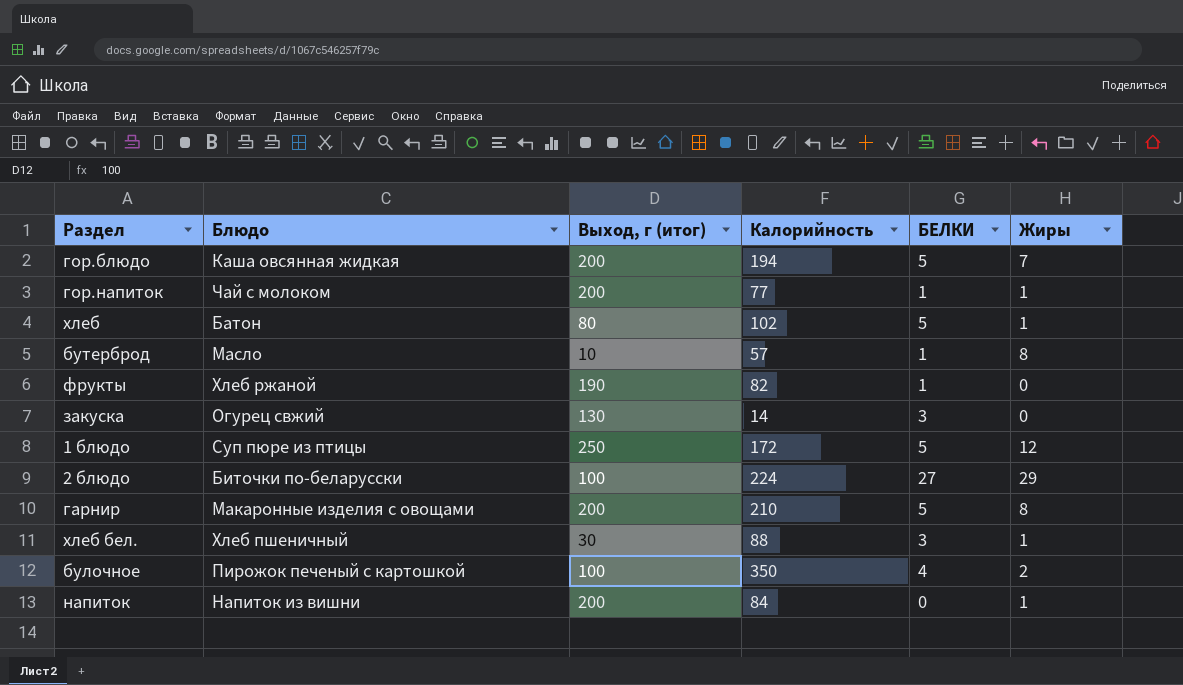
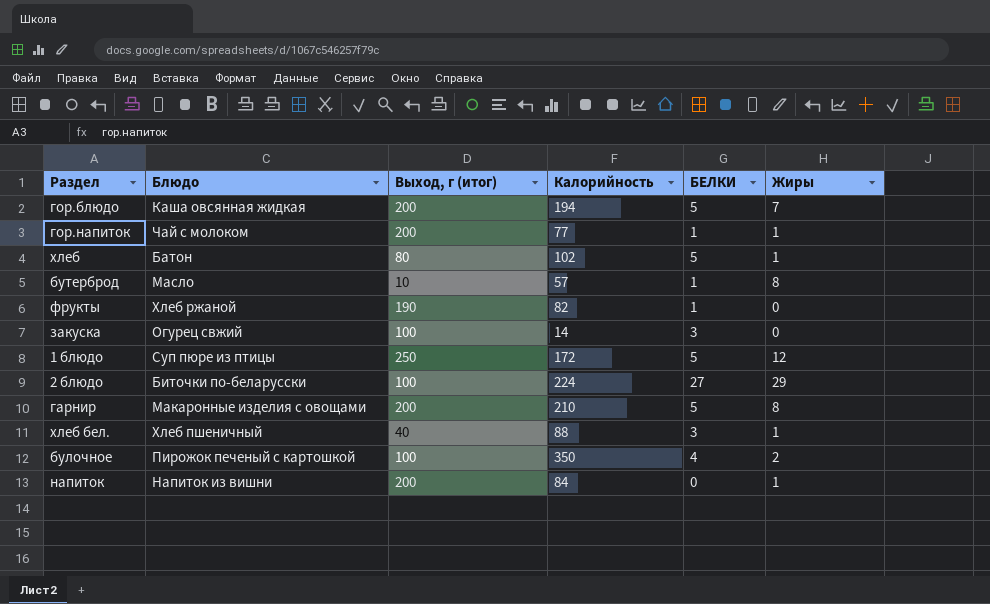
закуска | Выход, г (итог): 130 -> 100
хлеб бел. | Выход, г (итог): 30 -> 40

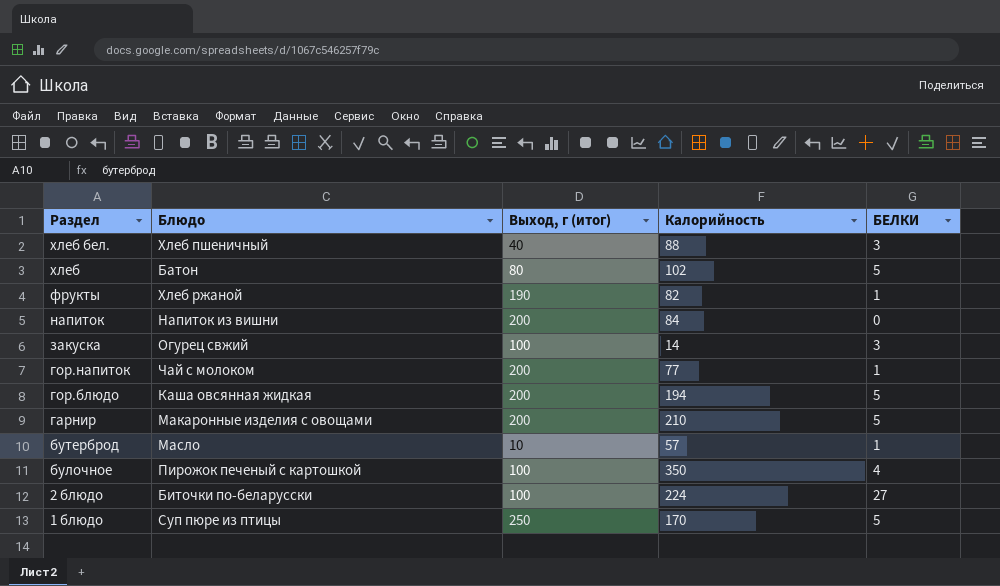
row order: none -> Раздел descending
column Жиры | position: 6 -> none
1 блюдо | Калорийность: 172 -> 170

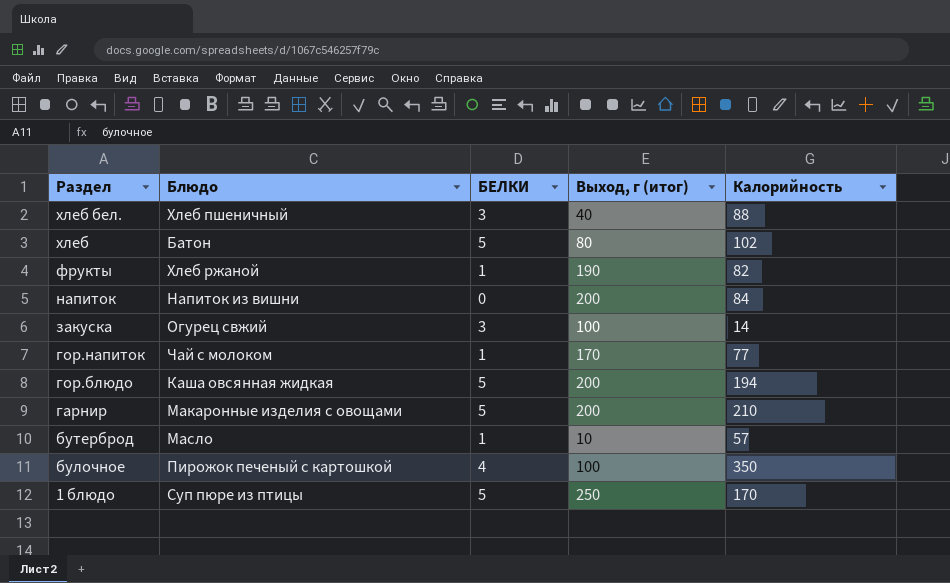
column БЕЛКИ | position: 5 -> 3
row 2 блюдо: Биточки по-беларусски | 100 | 224 | 27 -> none
гор.напиток | Выход, г (итог): 200 -> 170

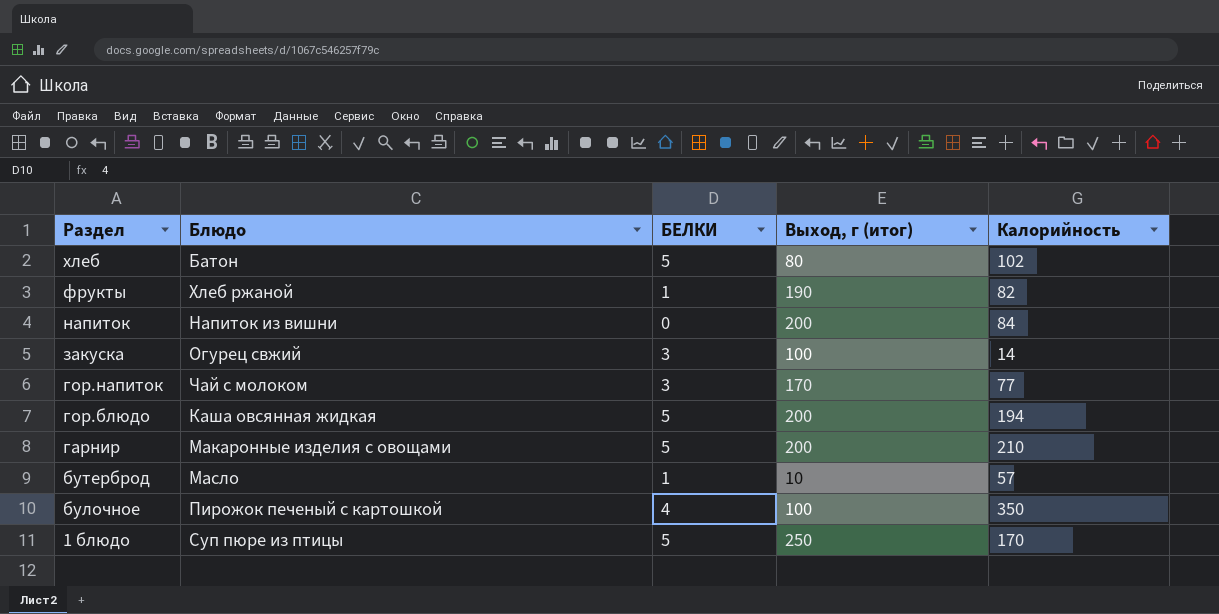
row хлеб бел.: Хлеб пшеничный | 3 | 40 | 88 -> none
гор.напиток | БЕЛКИ: 1 -> 3

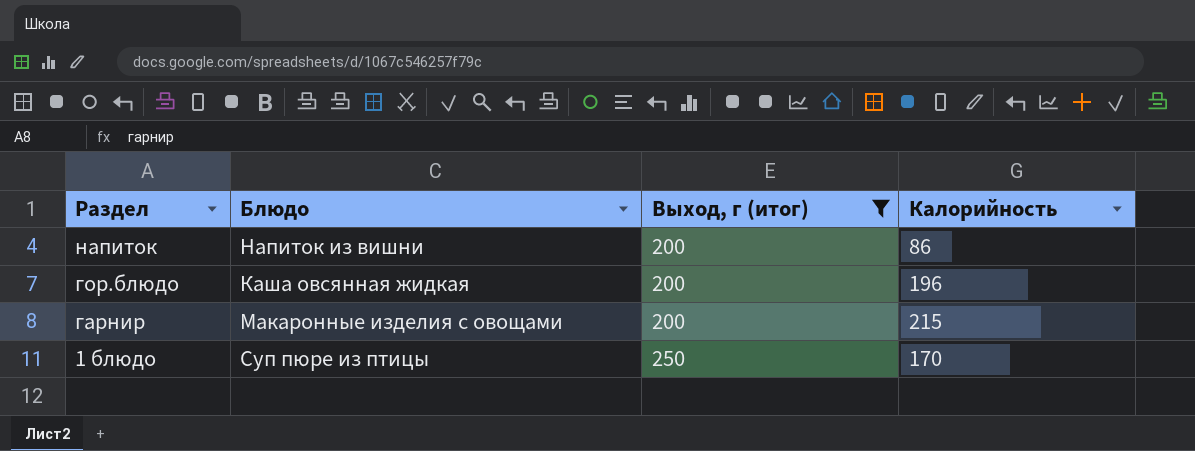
filter: none -> Выход, г (итог) >= 200
column БЕЛКИ | position: 3 -> none
напиток | Калорийность: 84 -> 86
гор.блюдо | Калорийность: 194 -> 196
гарнир | Калорийность: 210 -> 215

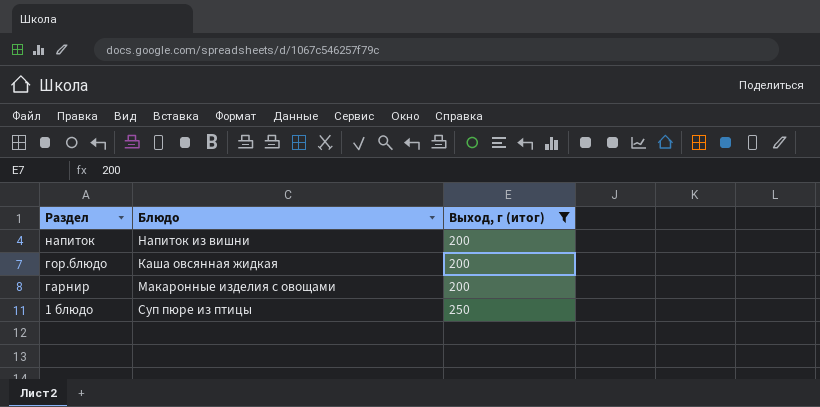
column Калорийность | position: 4 -> none

